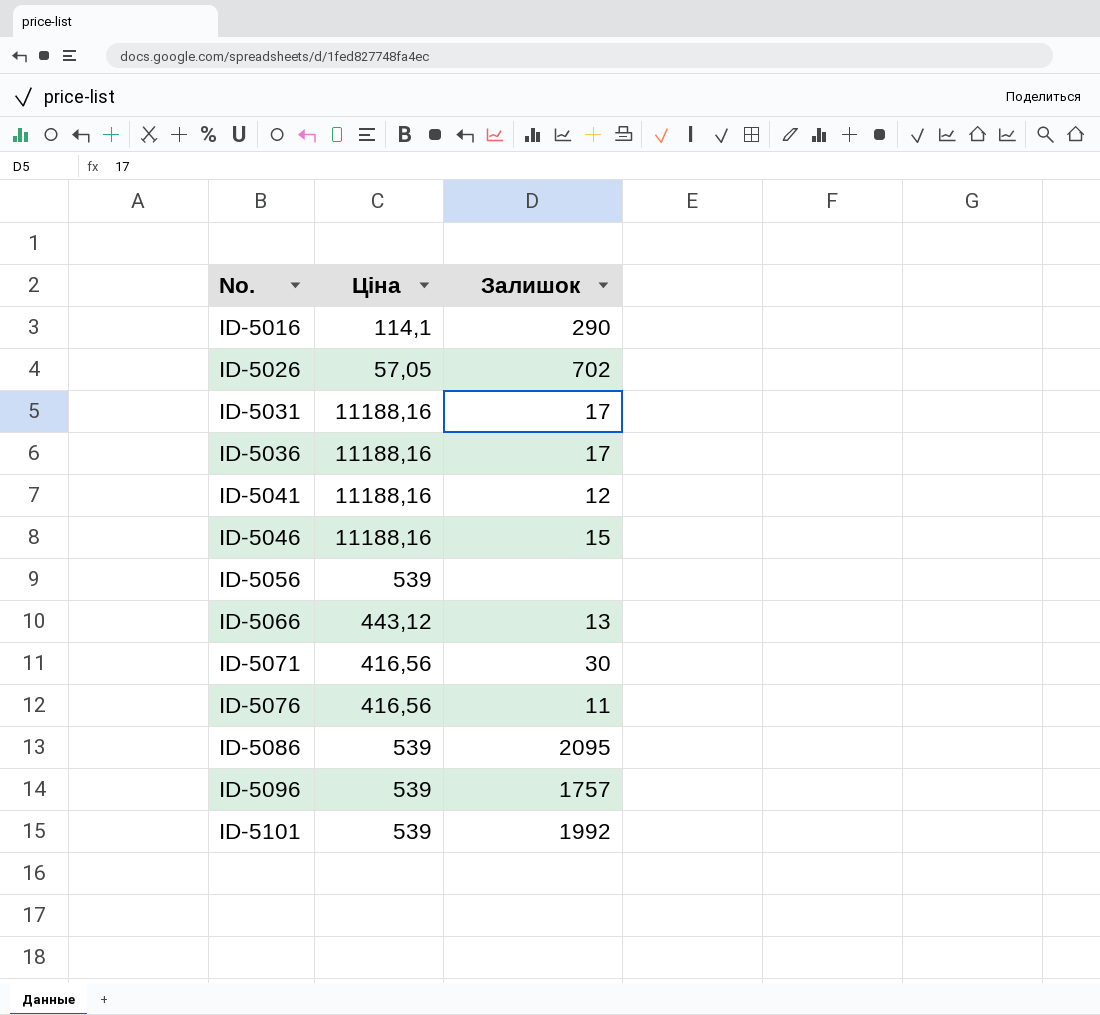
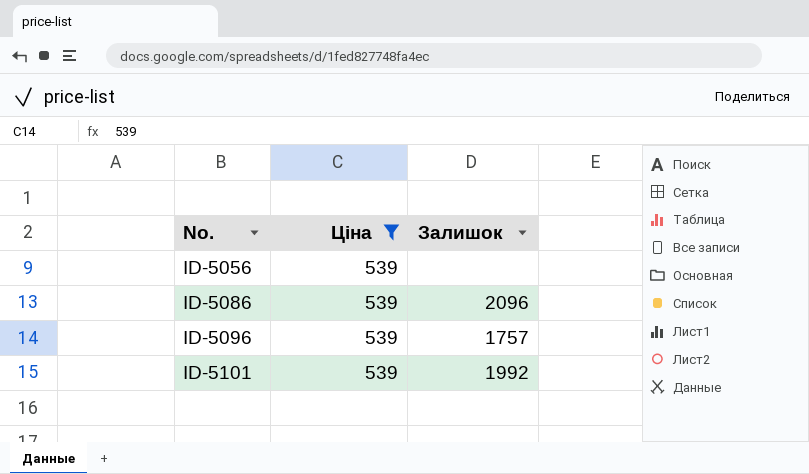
filter: none -> Ціна = 539
ID-5086 | Залишок: 2095 -> 2096

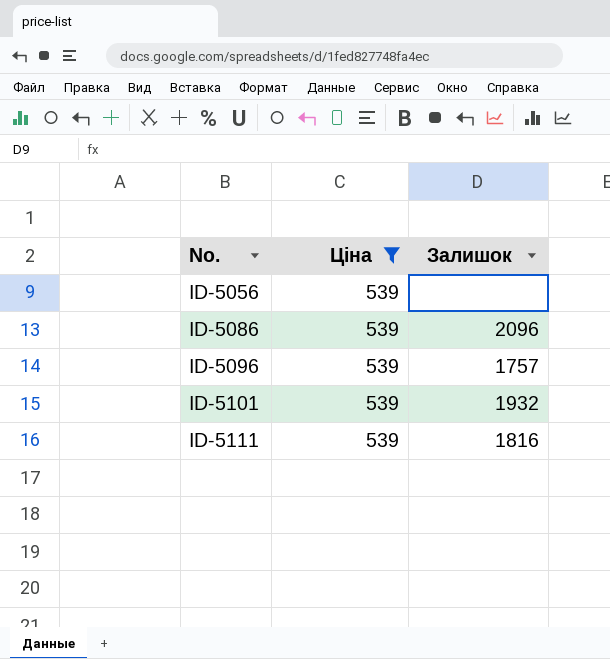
ID-5101 | Залишок: 1992 -> 1932
row ID-5111: none -> 539 | 1816

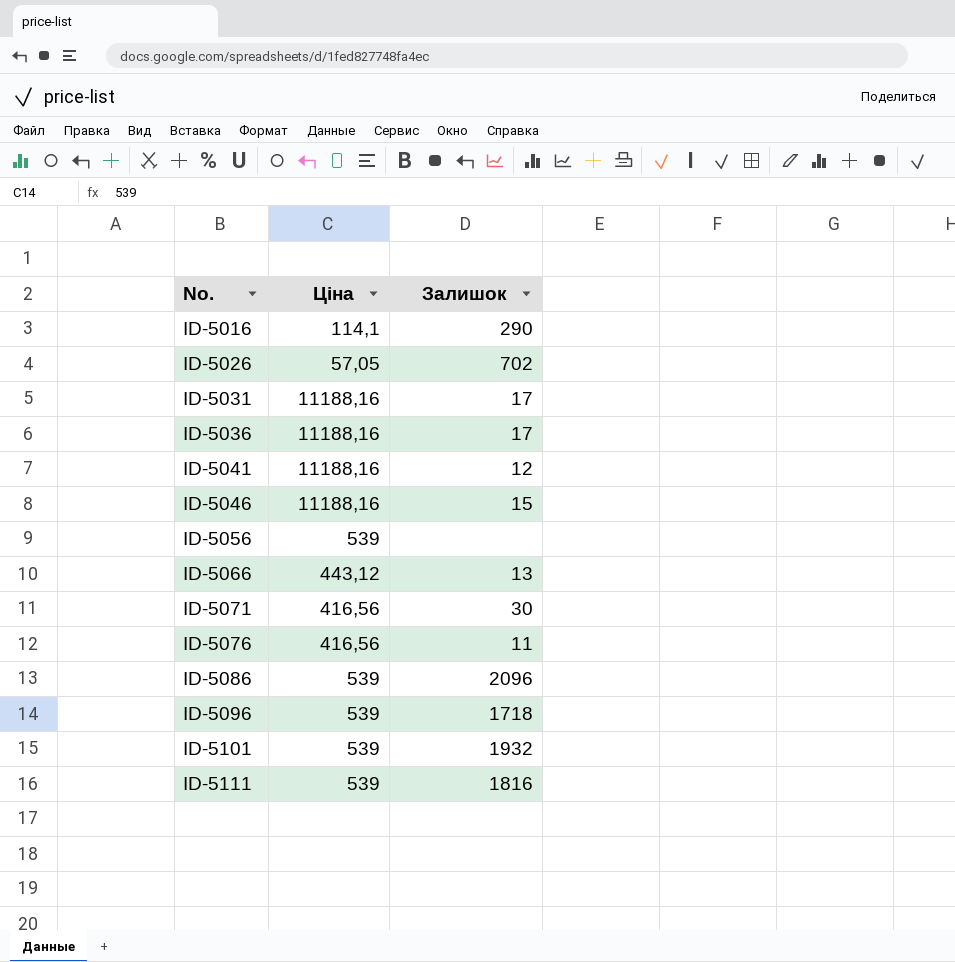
filter: Ціна = 539 -> none
ID-5096 | Залишок: 1757 -> 1718

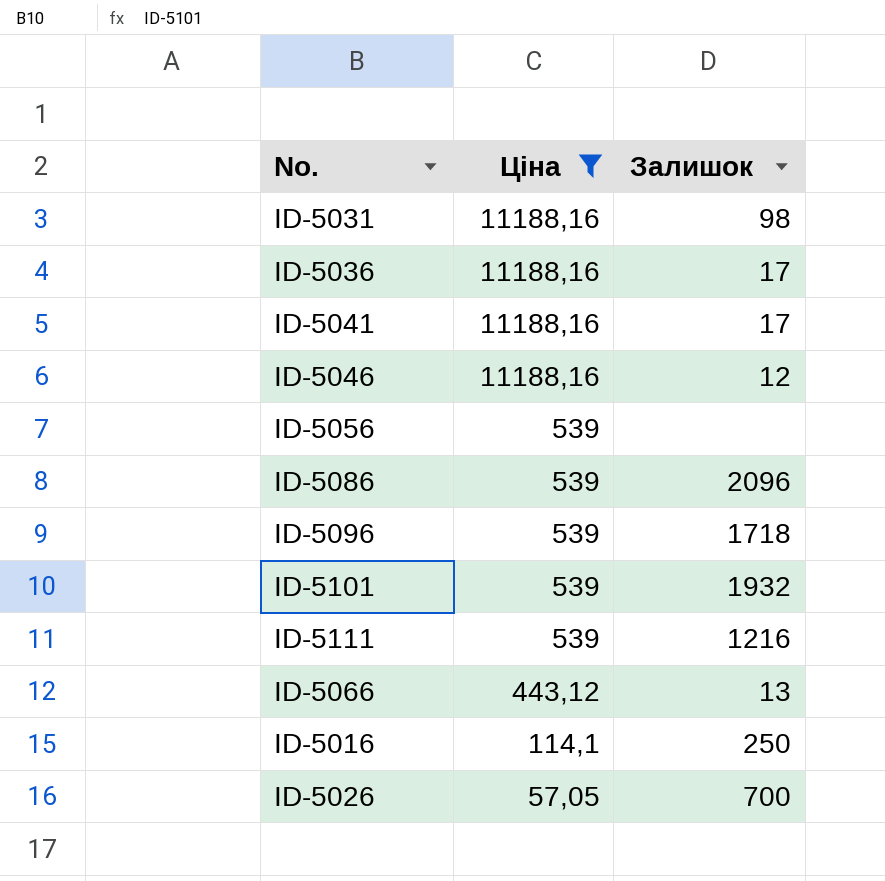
filter: none -> Ціна != 416,56
row order: No. ascending -> Ціна descending
ID-5031 | Залишок: 17 -> 98
ID-5041 | Залишок: 12 -> 17
ID-5046 | Залишок: 15 -> 12
ID-5111 | Залишок: 1816 -> 1216
ID-5016 | Залишок: 290 -> 250
ID-5026 | Залишок: 702 -> 700

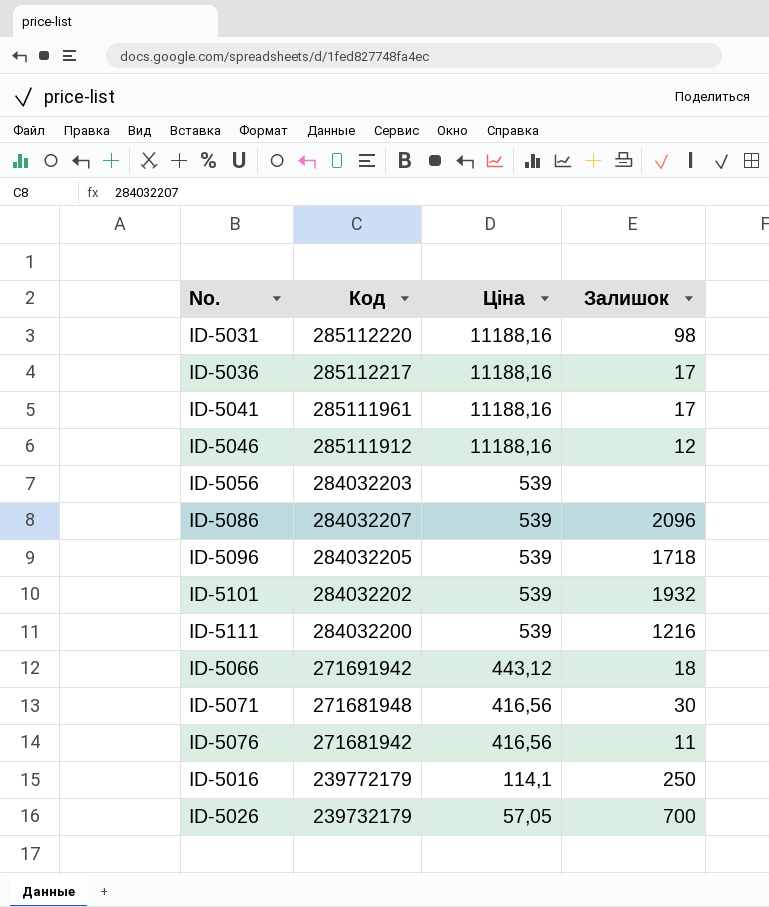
filter: Ціна != 416,56 -> none
column Код | position: none -> 2
ID-5066 | Залишок: 13 -> 18

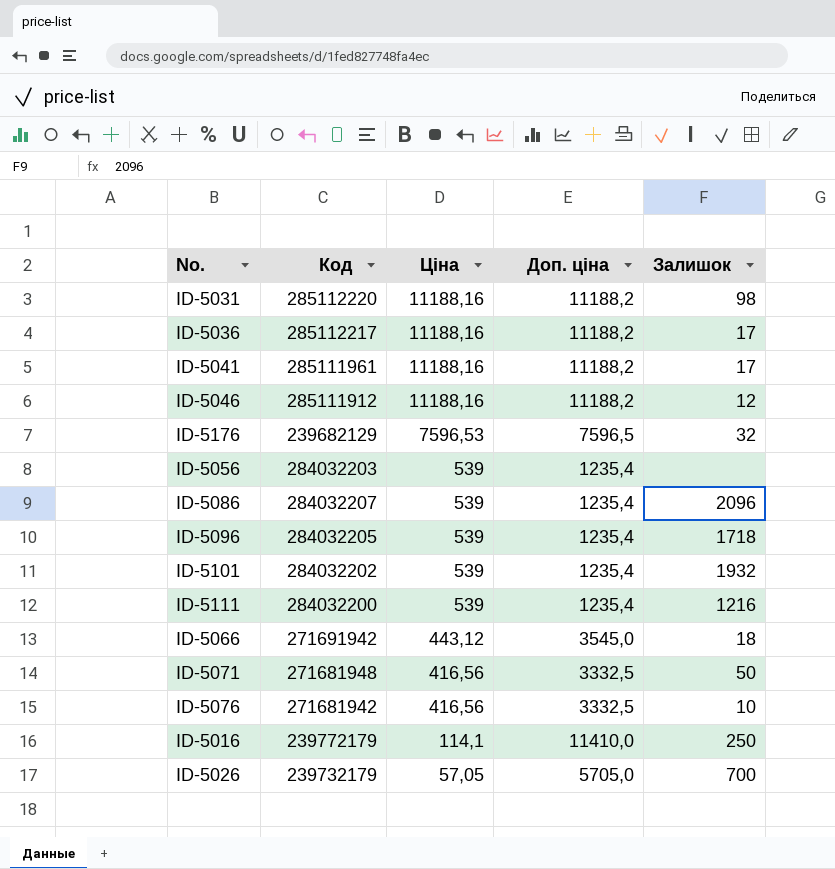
column Доп. ціна | position: none -> 4
row ID-5176: none -> 239682129 | 7596,53 | 7596,5 | 32
ID-5071 | Залишок: 30 -> 50
ID-5076 | Залишок: 11 -> 10

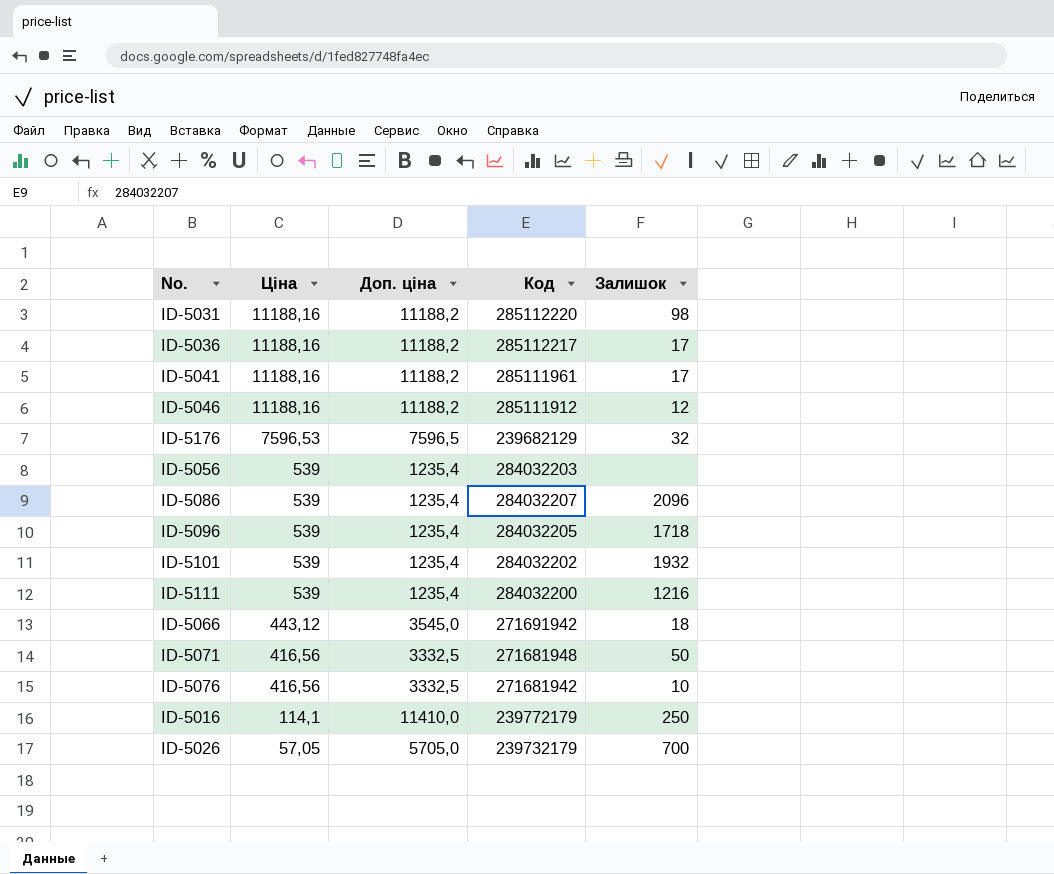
column Код | position: 2 -> 4

